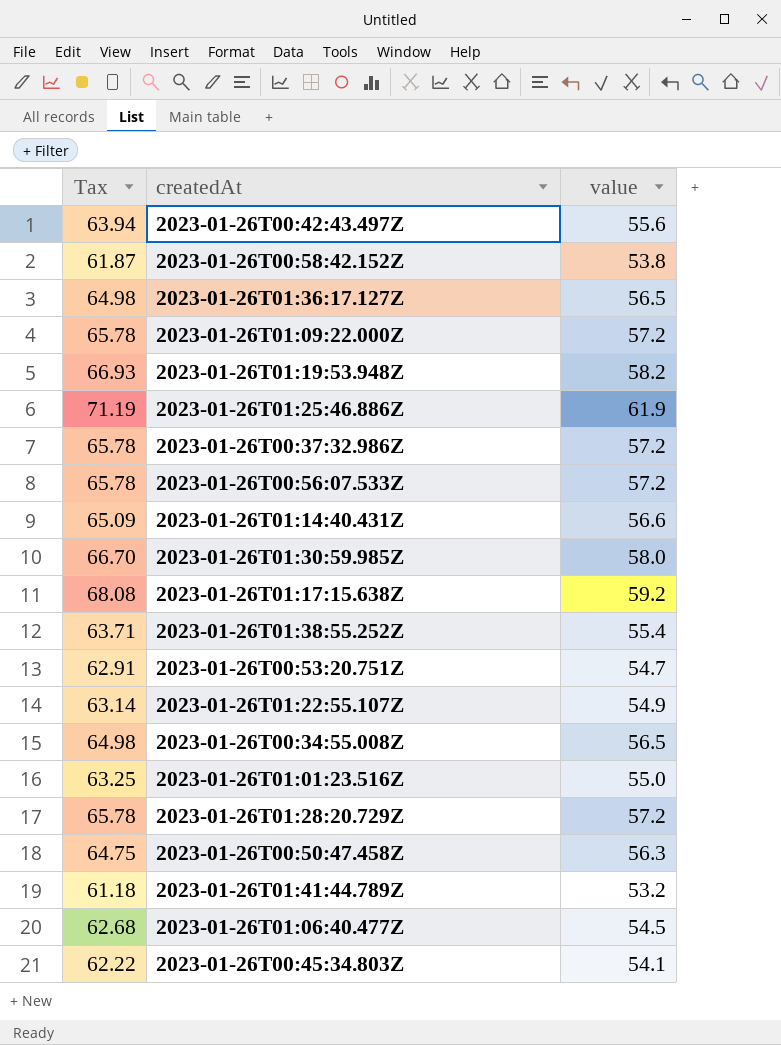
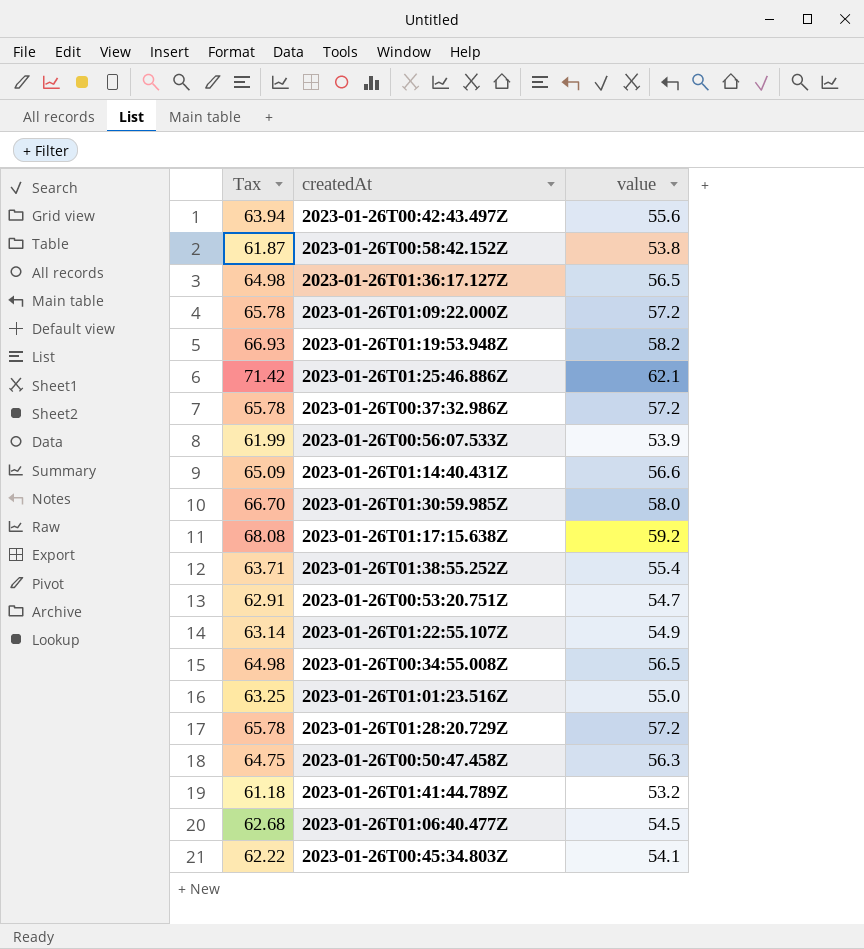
2023-01-26T01:25:46.886Z | Tax: 71.19 -> 71.42
2023-01-26T01:25:46.886Z | value: 61.9 -> 62.1
2023-01-26T00:56:07.533Z | Tax: 65.78 -> 61.99
2023-01-26T00:56:07.533Z | value: 57.2 -> 53.9

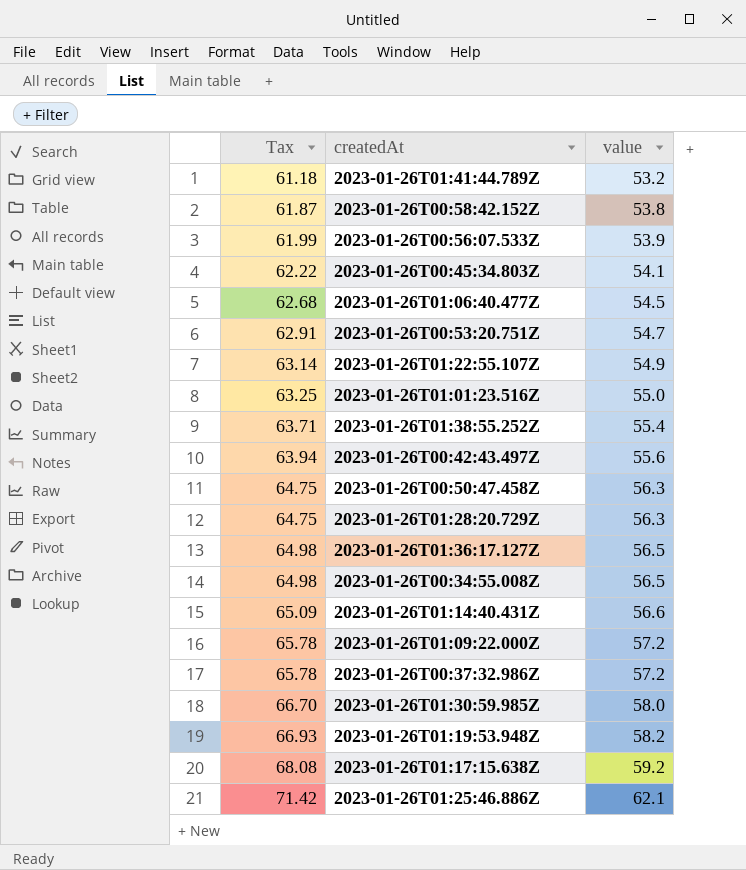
row order: none -> Tax ascending
2023-01-26T01:28:20.729Z | Tax: 65.78 -> 64.75
2023-01-26T01:28:20.729Z | value: 57.2 -> 56.3

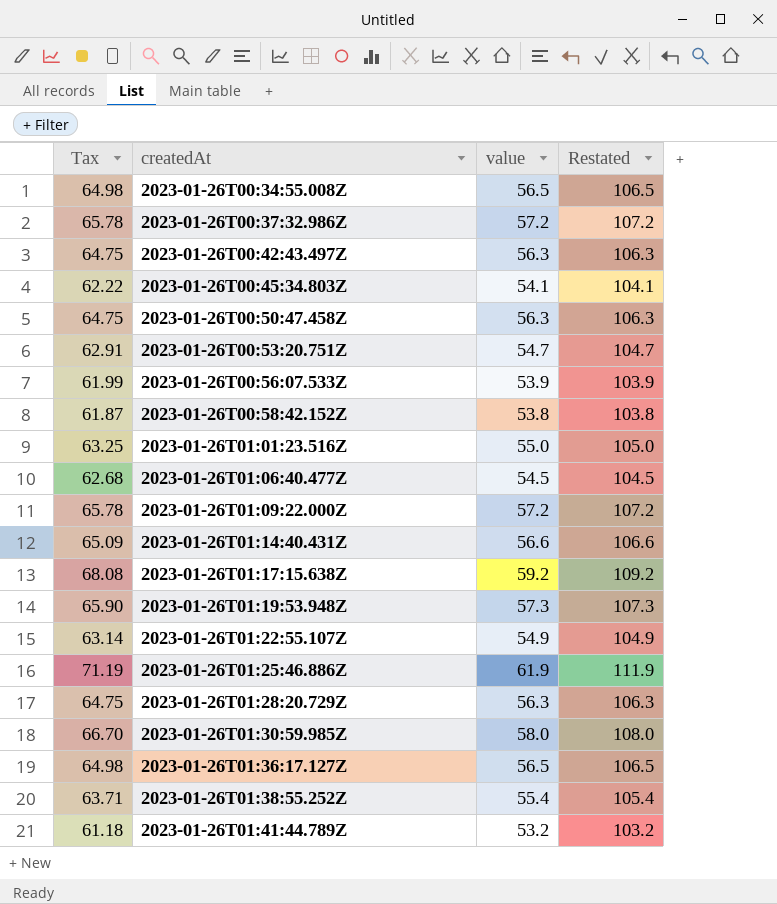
row order: Tax ascending -> createdAt ascending
column Restated | formula: none -> [value] + 50
2023-01-26T00:42:43.497Z | Tax: 63.94 -> 64.75
2023-01-26T00:42:43.497Z | value: 55.6 -> 56.3
2023-01-26T01:19:53.948Z | Tax: 66.93 -> 65.90
2023-01-26T01:19:53.948Z | value: 58.2 -> 57.3
2023-01-26T01:25:46.886Z | Tax: 71.42 -> 71.19
2023-01-26T01:25:46.886Z | value: 62.1 -> 61.9

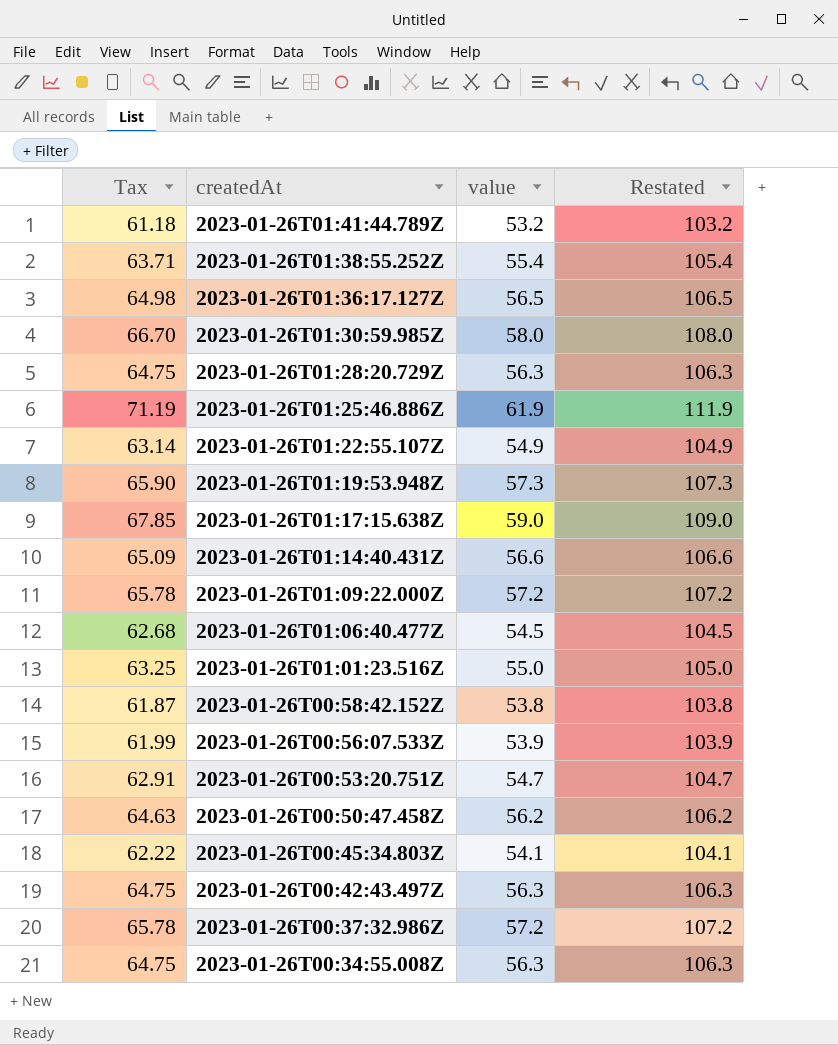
row order: createdAt ascending -> createdAt descending
2023-01-26T01:17:15.638Z | Tax: 68.08 -> 67.85
2023-01-26T01:17:15.638Z | value: 59.2 -> 59.0
2023-01-26T01:17:15.638Z | Restated: 109.2 -> 109.0
2023-01-26T00:50:47.458Z | Tax: 64.75 -> 64.63
2023-01-26T00:50:47.458Z | value: 56.3 -> 56.2
2023-01-26T00:50:47.458Z | Restated: 106.3 -> 106.2
2023-01-26T00:34:55.008Z | Tax: 64.98 -> 64.75
2023-01-26T00:34:55.008Z | value: 56.5 -> 56.3
2023-01-26T00:34:55.008Z | Restated: 106.5 -> 106.3

